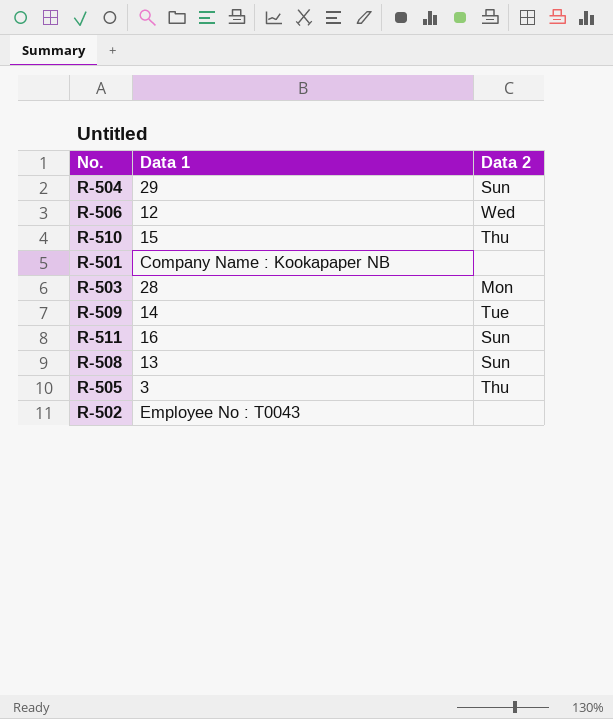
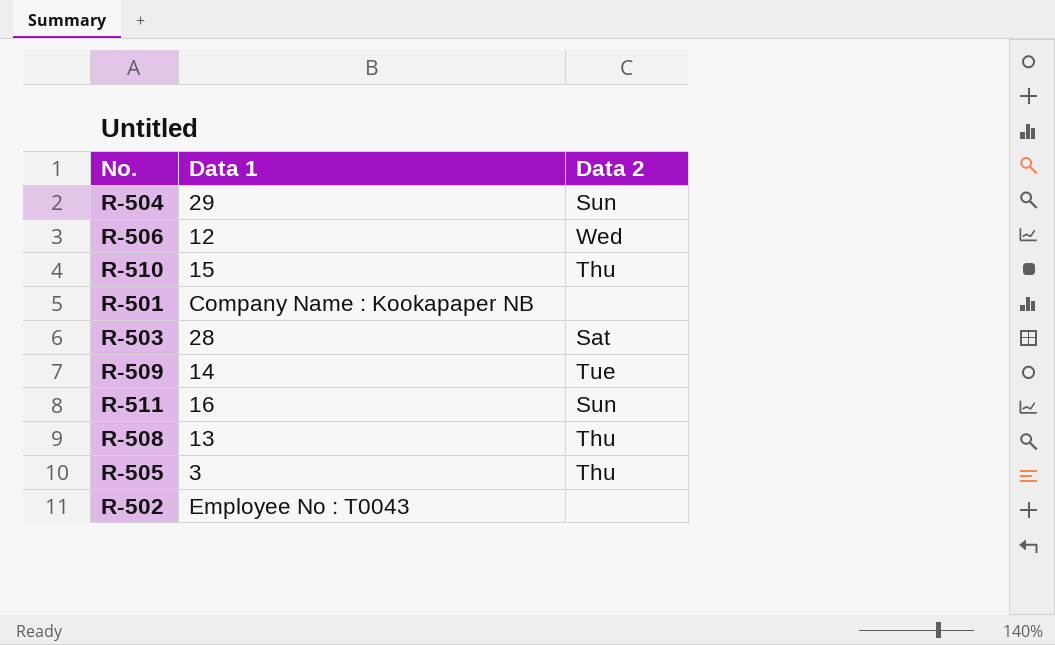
R-503 | Data 2: Mon -> Sat
R-508 | Data 2: Sun -> Thu

